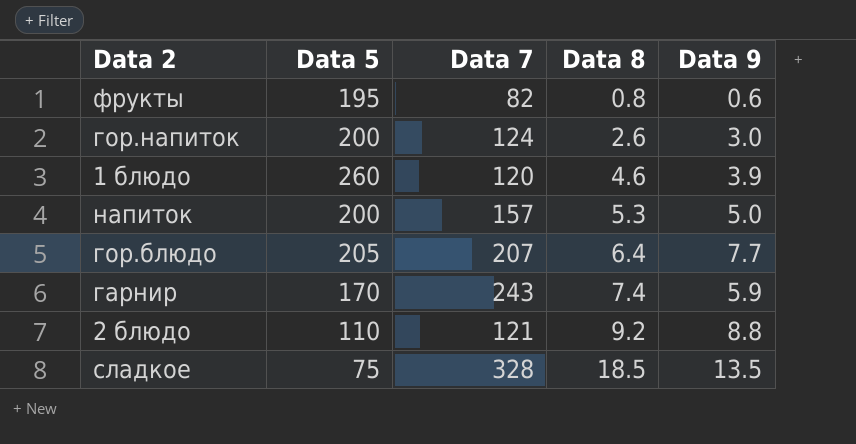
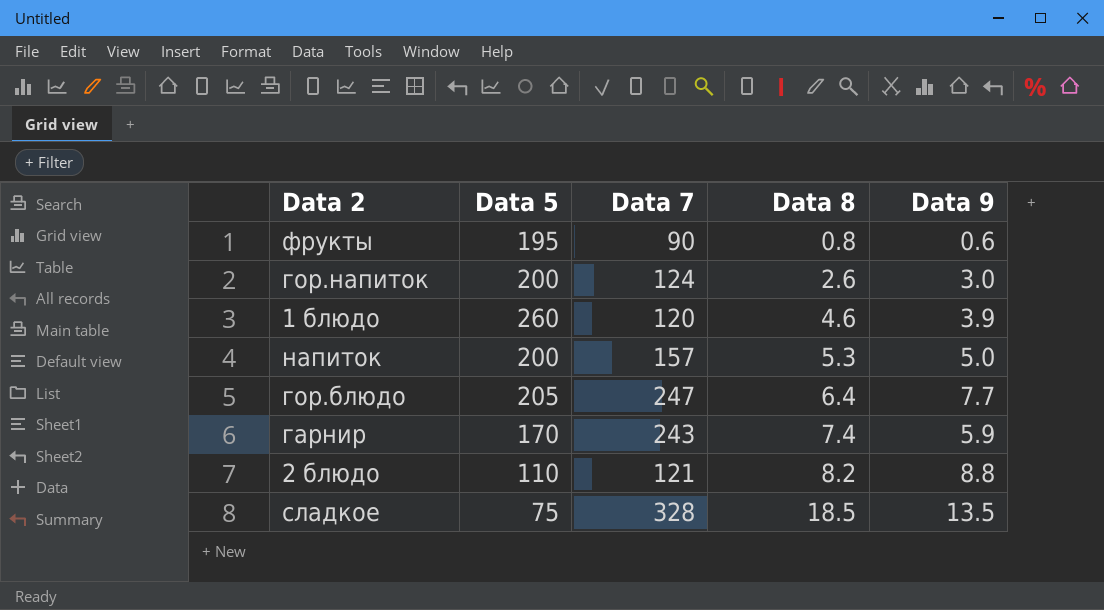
фрукты | Data 7: 82 -> 90
гор.блюдо | Data 7: 207 -> 247
2 блюдо | Data 8: 9.2 -> 8.2

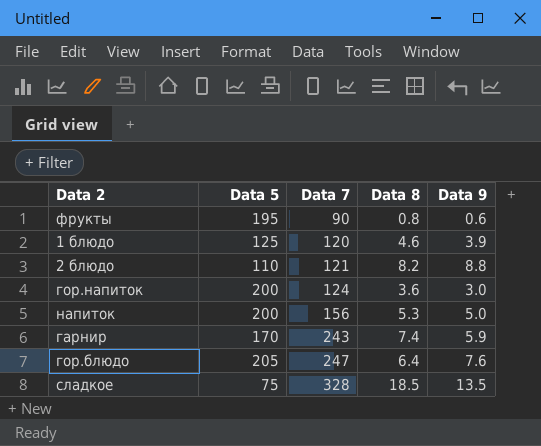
row order: Data 8 ascending -> Data 7 ascending
1 блюдо | Data 5: 260 -> 125
гор.напиток | Data 8: 2.6 -> 3.6
напиток | Data 7: 157 -> 156
гор.блюдо | Data 9: 7.7 -> 7.6

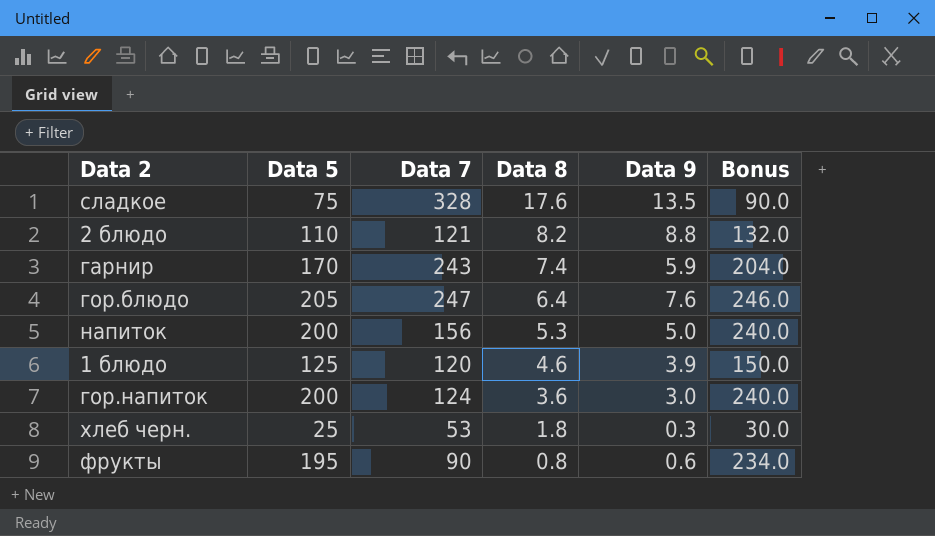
row order: Data 7 ascending -> Data 8 descending
column Bonus | formula: none -> [Data 5] * 1.2
сладкое | Data 8: 18.5 -> 17.6
row хлеб черн.: none -> 25 | 53 | 1.8 | 0.3 | 30.0

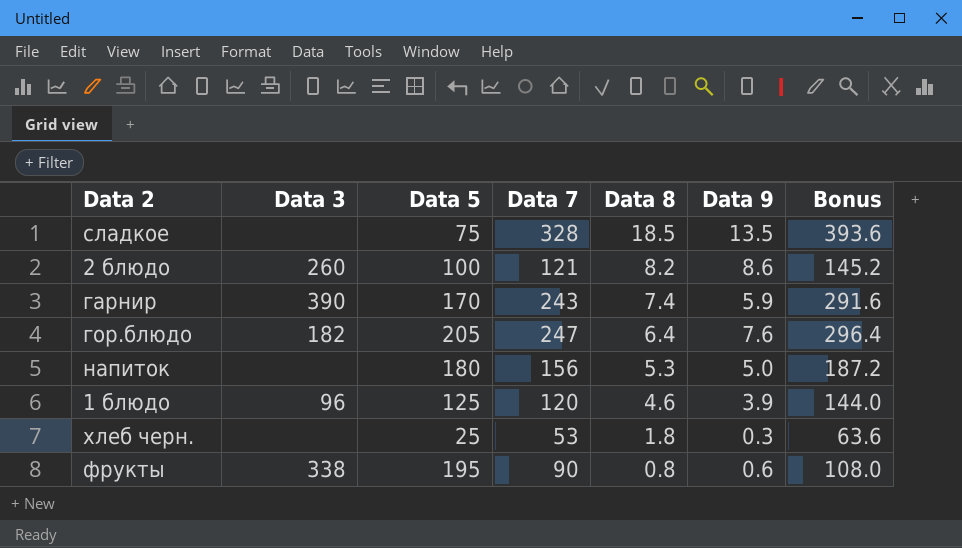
column Data 3 | position: none -> 2
column Bonus | formula: [Data 5] * 1.2 -> [Data 7] * 1.2
row гор.напиток: 200 | 124 | 3.6 | 3.0 | 240.0 -> none
сладкое | Data 8: 17.6 -> 18.5
2 блюдо | Data 5: 110 -> 100
2 блюдо | Data 9: 8.8 -> 8.6
напиток | Data 5: 200 -> 180

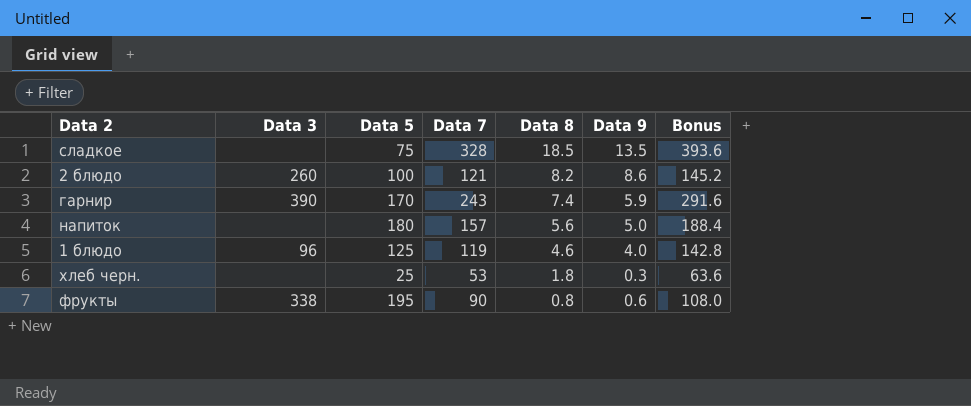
row гор.блюдо: 182 | 205 | 247 | 6.4 | 7.6 | 296.4 -> none
напиток | Data 7: 156 -> 157
напиток | Data 8: 5.3 -> 5.6
напиток | Bonus: 187.2 -> 188.4
1 блюдо | Data 7: 120 -> 119
1 блюдо | Data 9: 3.9 -> 4.0
1 блюдо | Bonus: 144.0 -> 142.8

